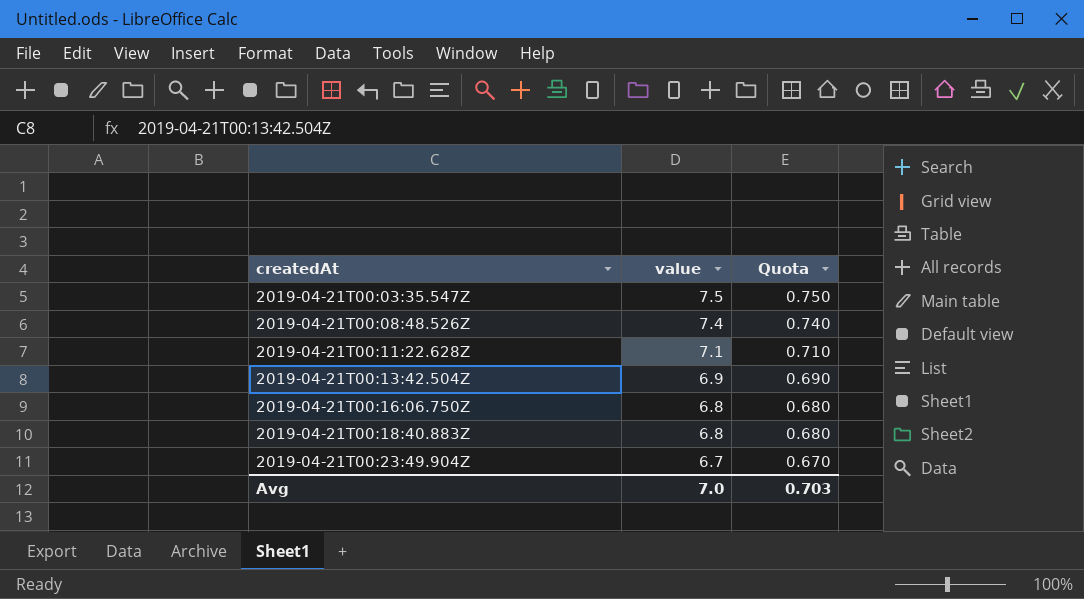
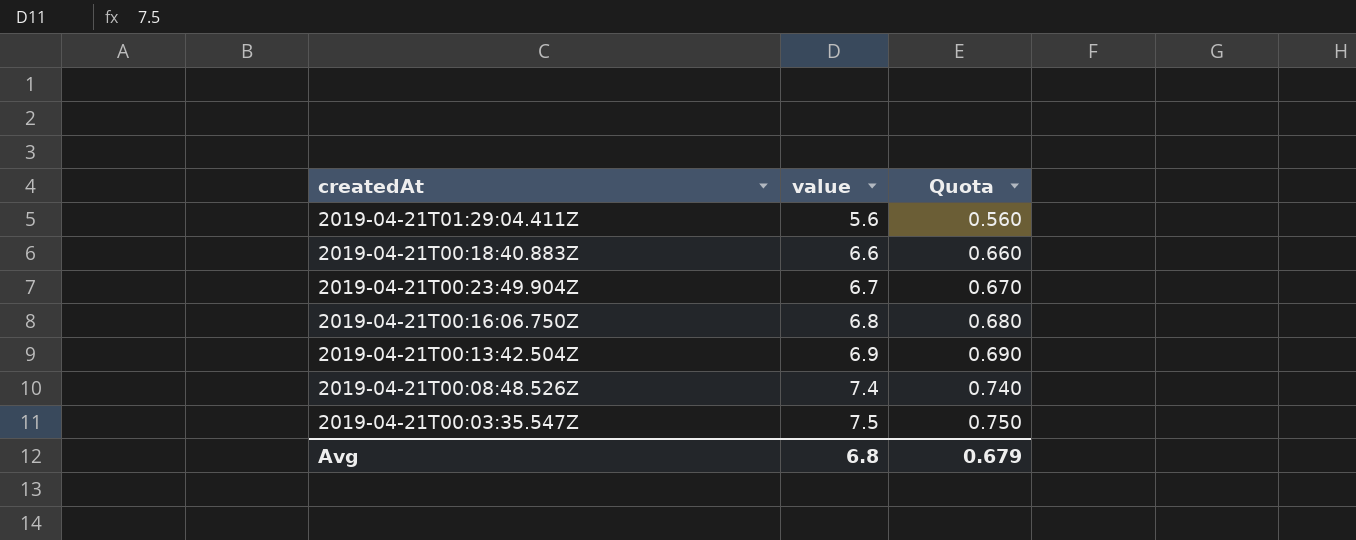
row order: createdAt ascending -> value ascending
row 2019-04-21T00:11:22.628Z: 7.1 | 0.710 -> none
row 2019-04-21T01:29:04.411Z: none -> 5.6 | 0.560
2019-04-21T00:18:40.883Z | value: 6.8 -> 6.6
2019-04-21T00:18:40.883Z | Quota: 0.680 -> 0.660
Avg | value: 7.0 -> 6.8
Avg | Quota: 0.703 -> 0.679

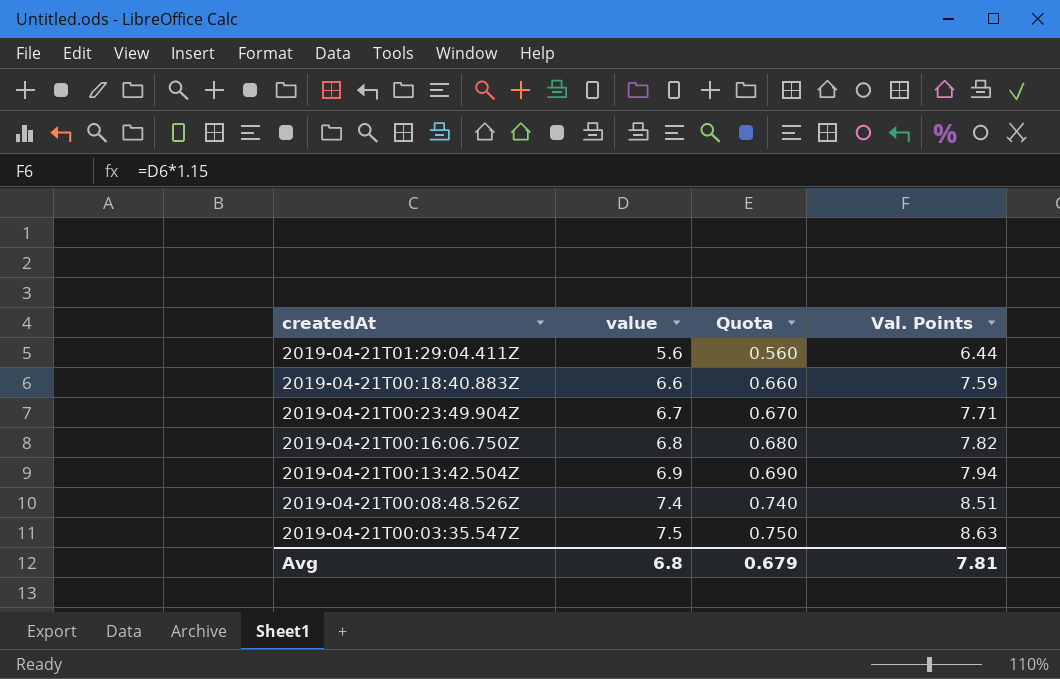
column Val. Points | formula: none -> [value] * 1.15

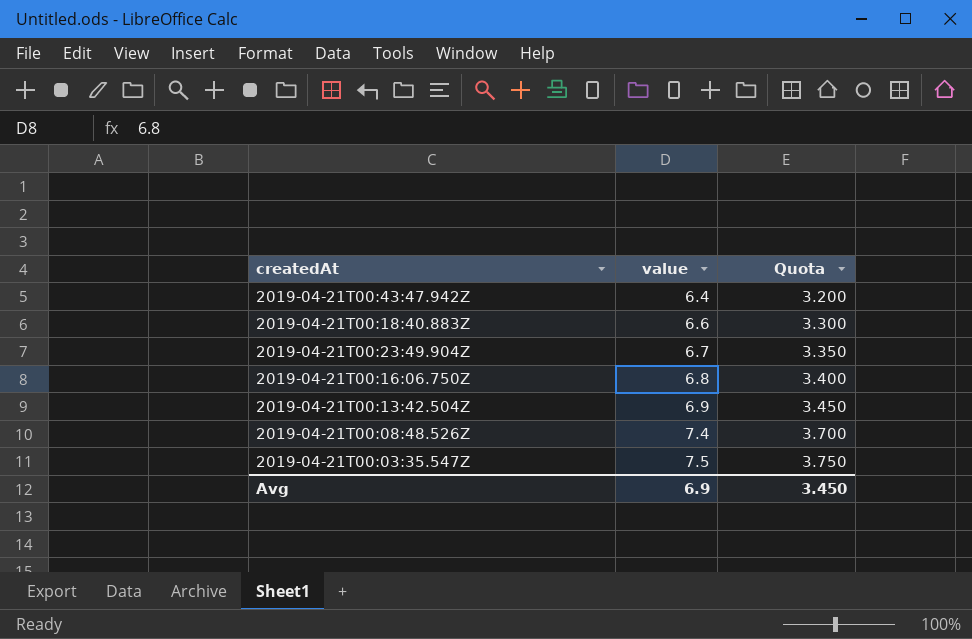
column Val. Points | formula: [value] * 1.15 -> none
column Quota | formula: [value] * 0.1 -> [value] * 0.5
row 2019-04-21T01:29:04.411Z: 5.6 | 0.560 | 6.44 -> none
row 2019-04-21T00:43:47.942Z: none -> 6.4 | 3.200
Avg | value: 6.8 -> 6.9
Avg | Quota: 0.679 -> 3.450

